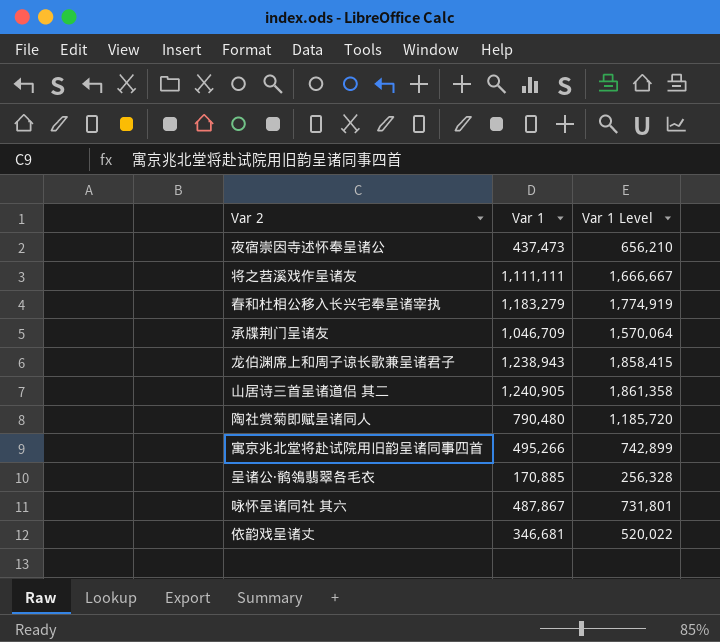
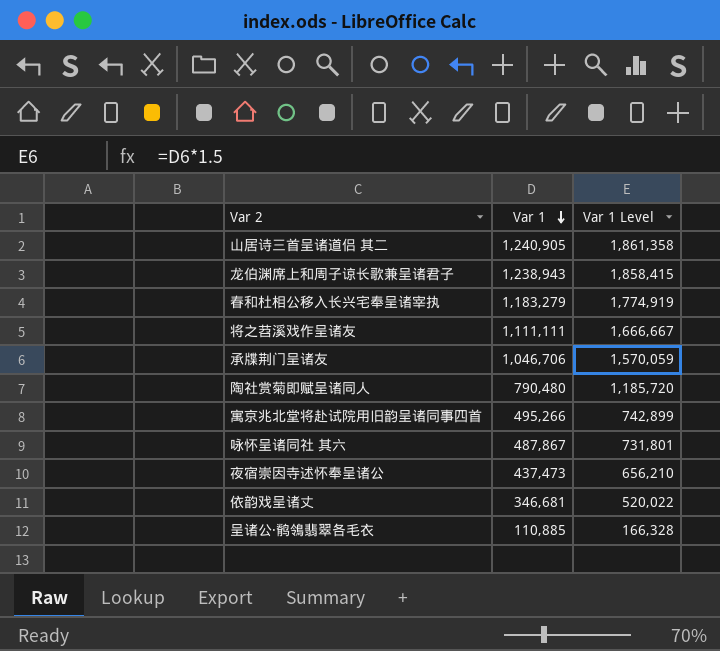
row order: none -> Var 1 descending
承牒荆门呈诸友 | Var 1: 1,046,709 -> 1,046,706
承牒荆门呈诸友 | Var 1 Level: 1,570,064 -> 1,570,059
呈诸公·鹡鴒翡翠各毛衣 | Var 1: 170,885 -> 110,885
呈诸公·鹡鴒翡翠各毛衣 | Var 1 Level: 256,328 -> 166,328

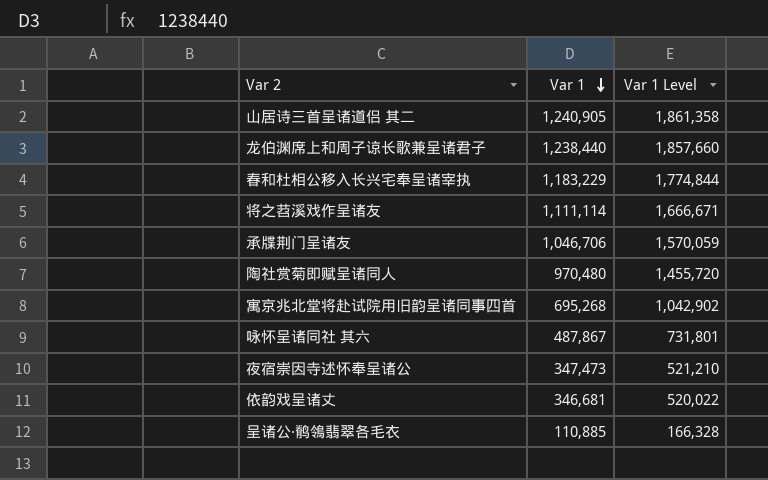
龙伯渊席上和周子谅长歌兼呈诸君子 | Var 1: 1,238,943 -> 1,238,440
龙伯渊席上和周子谅长歌兼呈诸君子 | Var 1 Level: 1,858,415 -> 1,857,660
春和杜相公移入长兴宅奉呈诸宰执 | Var 1: 1,183,279 -> 1,183,229
春和杜相公移入长兴宅奉呈诸宰执 | Var 1 Level: 1,774,919 -> 1,774,844
将之苕溪戏作呈诸友 | Var 1: 1,111,111 -> 1,111,114
将之苕溪戏作呈诸友 | Var 1 Level: 1,666,667 -> 1,666,671
陶社赏菊即赋呈诸同人 | Var 1: 790,480 -> 970,480
陶社赏菊即赋呈诸同人 | Var 1 Level: 1,185,720 -> 1,455,720
寓京兆北堂将赴试院用旧韵呈诸同事四首 | Var 1: 495,266 -> 695,268
寓京兆北堂将赴试院用旧韵呈诸同事四首 | Var 1 Level: 742,899 -> 1,042,902
夜宿崇因寺述怀奉呈诸公 | Var 1: 437,473 -> 347,473
夜宿崇因寺述怀奉呈诸公 | Var 1 Level: 656,210 -> 521,210

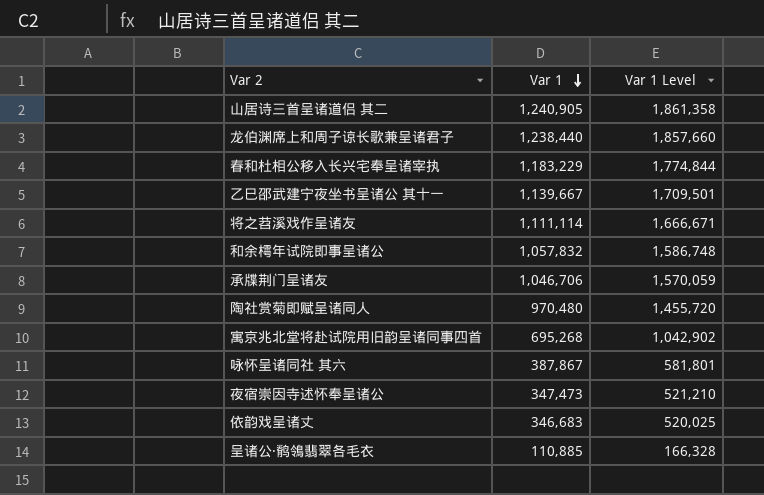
row 乙巳邵武建宁夜坐书呈诸公 其十一: none -> 1,139,667 | 1,709,501
row 和余樗年试院即事呈诸公: none -> 1,057,832 | 1,586,748
咏怀呈诸同社 其六 | Var 1: 487,867 -> 387,867
咏怀呈诸同社 其六 | Var 1 Level: 731,801 -> 581,801
依韵戏呈诸丈 | Var 1: 346,681 -> 346,683
依韵戏呈诸丈 | Var 1 Level: 520,022 -> 520,025

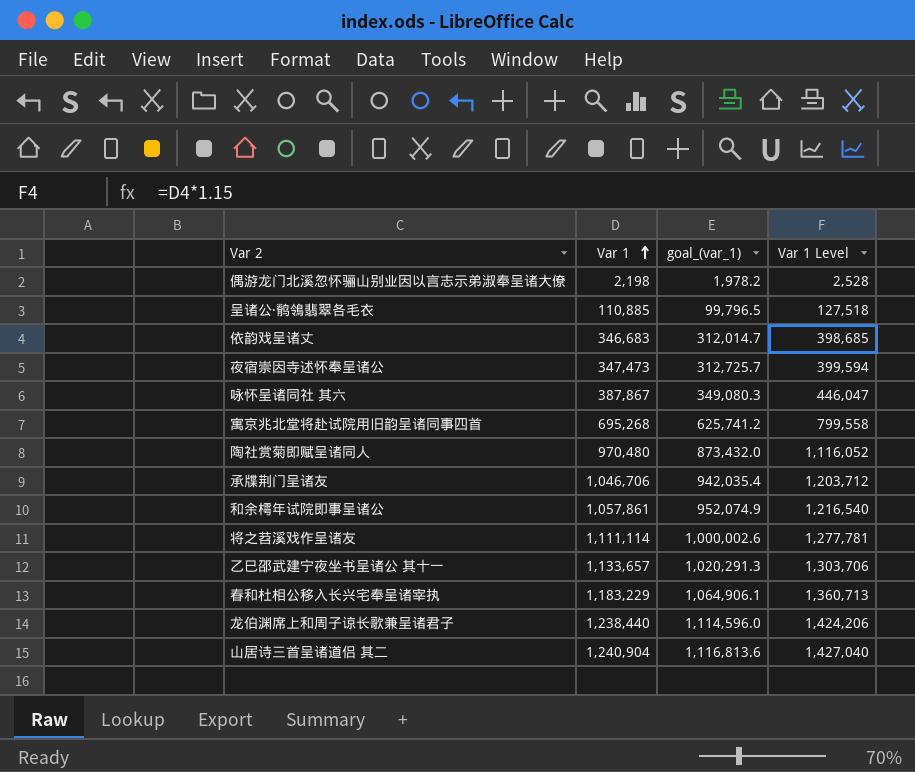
row order: Var 1 descending -> Var 1 ascending
column goal_(var_1) | formula: none -> [Var 1] * 0.9
column Var 1 Level | formula: [Var 1] * 1.5 -> [Var 1] * 1.15
row 偶游龙门北溪忽怀骊山别业因以言志示弟淑奉呈诸大僚: none -> 2,198 | 1,978.2 | 2,528
和余樗年试院即事呈诸公 | Var 1: 1,057,832 -> 1,057,861
乙巳邵武建宁夜坐书呈诸公 其十一 | Var 1: 1,139,667 -> 1,133,657
山居诗三首呈诸道侣 其二 | Var 1: 1,240,905 -> 1,240,904

